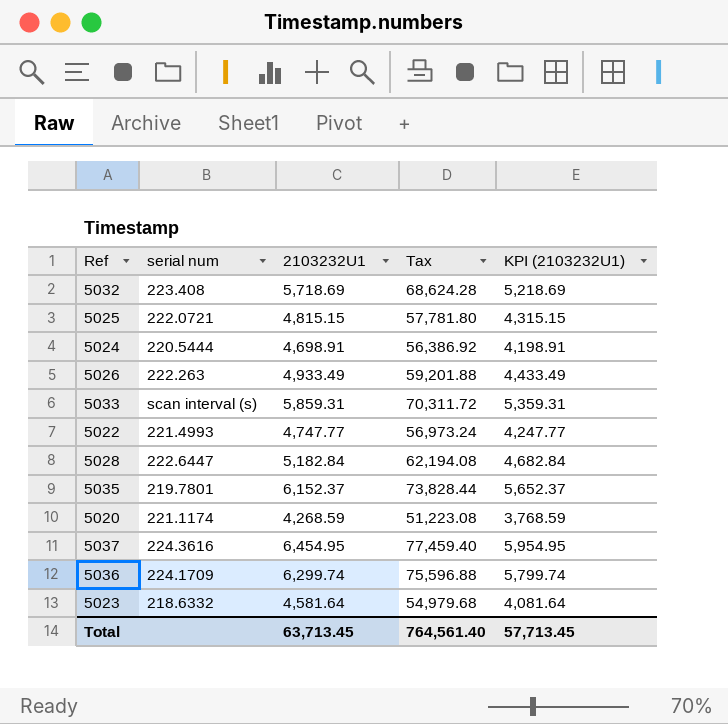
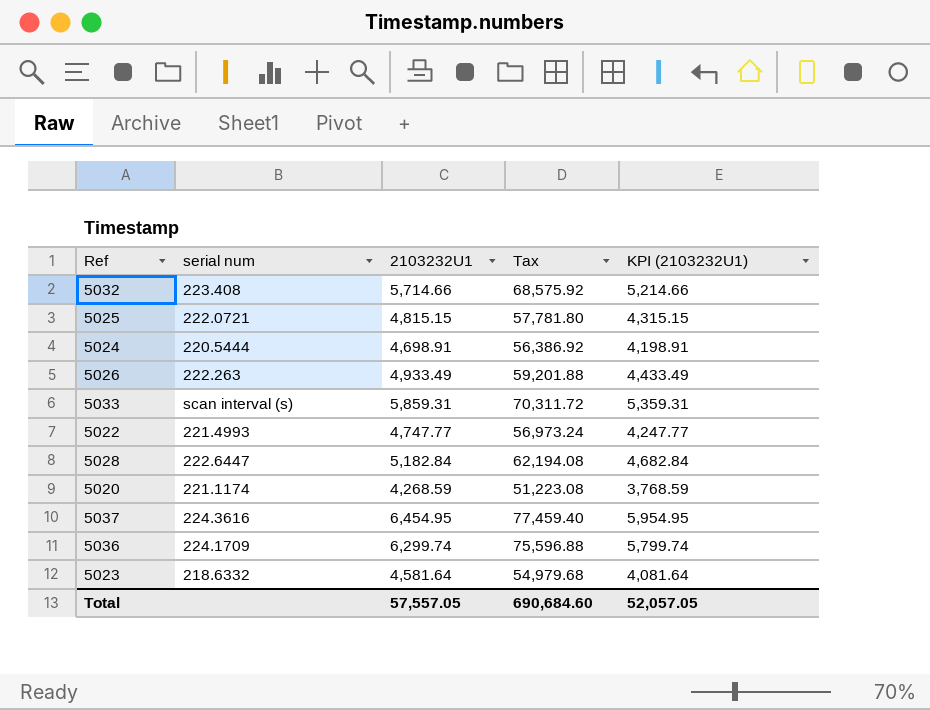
row 5035: 219.7801 | 6,152.37 | 73,828.44 | 5,652.37 -> none
5032 | 2103232U1: 5,718.69 -> 5,714.66
5032 | Tax: 68,624.28 -> 68,575.92
5032 | KPI (2103232U1): 5,218.69 -> 5,214.66
Total | 2103232U1: 63,713.45 -> 57,557.05
Total | Tax: 764,561.40 -> 690,684.60
Total | KPI (2103232U1): 57,713.45 -> 52,057.05

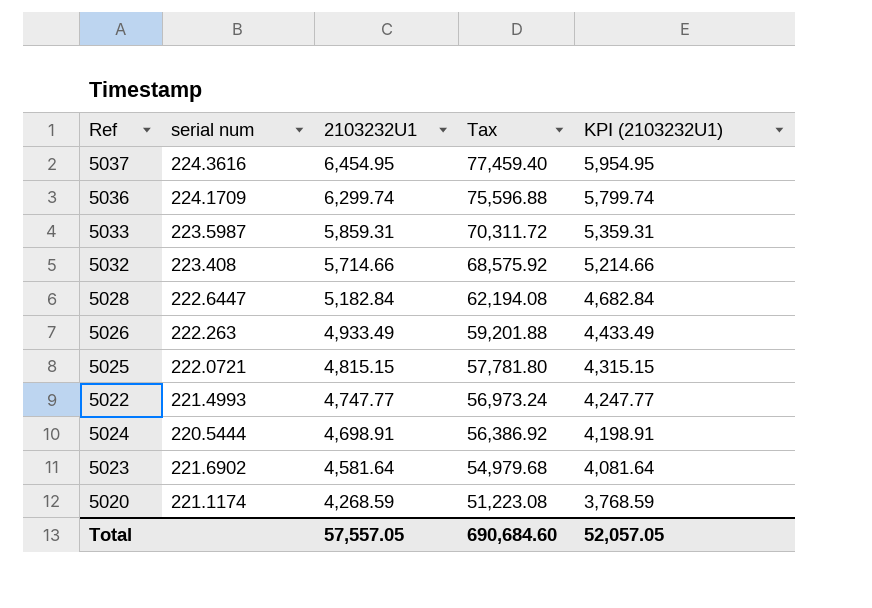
row order: none -> 2103232U1 descending
5033 | serial num: scan interval (s) -> 223.5987
5023 | serial num: 218.6332 -> 221.6902

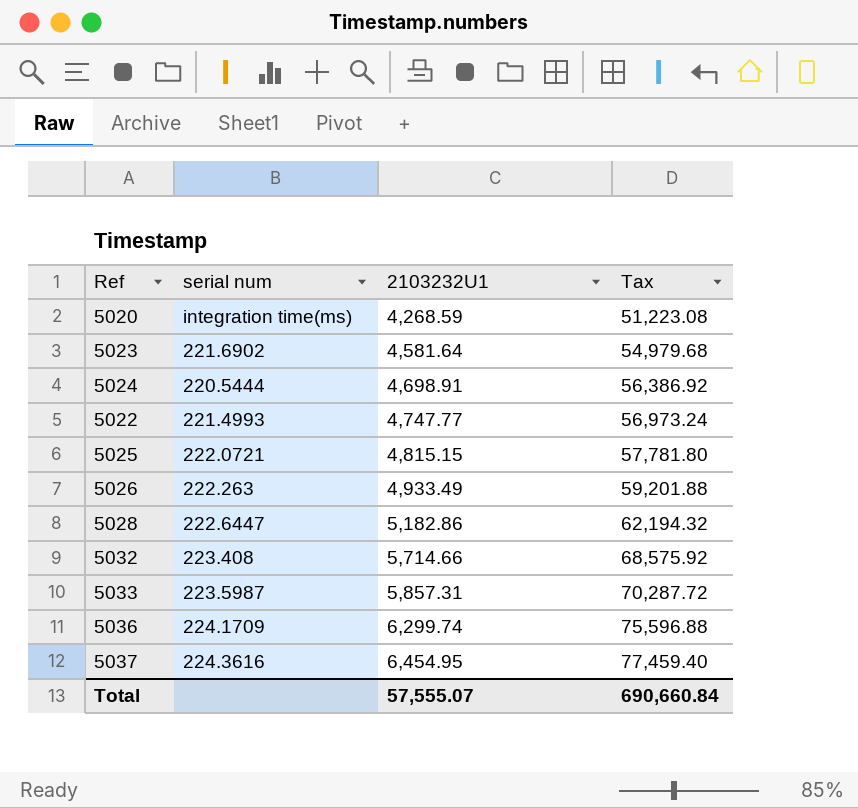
row order: 2103232U1 descending -> 2103232U1 ascending
column KPI (2103232U1) | formula: [2103232U1] - 500 -> none
5020 | serial num: 221.1174 -> integration time(ms)
5028 | 2103232U1: 5,182.84 -> 5,182.86
5028 | Tax: 62,194.08 -> 62,194.32
5033 | 2103232U1: 5,859.31 -> 5,857.31
5033 | Tax: 70,311.72 -> 70,287.72
Total | 2103232U1: 57,557.05 -> 57,555.07
Total | Tax: 690,684.60 -> 690,660.84

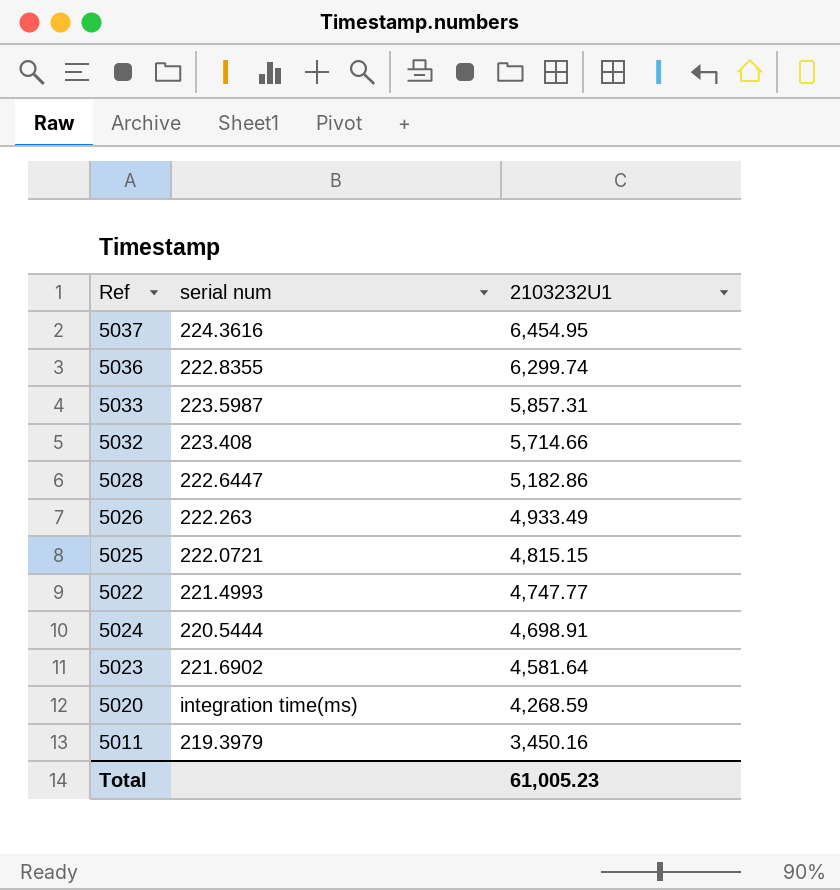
row order: 2103232U1 ascending -> 2103232U1 descending
column Tax | formula: [2103232U1] * 12 -> none
5036 | serial num: 224.1709 -> 222.8355
row 5011: none -> 219.3979 | 3,450.16
Total | 2103232U1: 57,555.07 -> 61,005.23

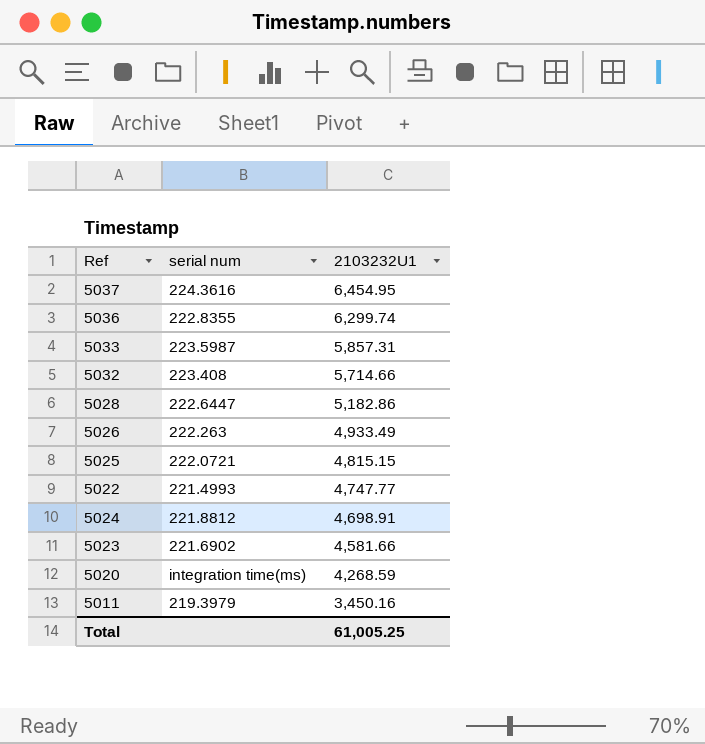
5024 | serial num: 220.5444 -> 221.8812
5023 | 2103232U1: 4,581.64 -> 4,581.66
Total | 2103232U1: 61,005.23 -> 61,005.25

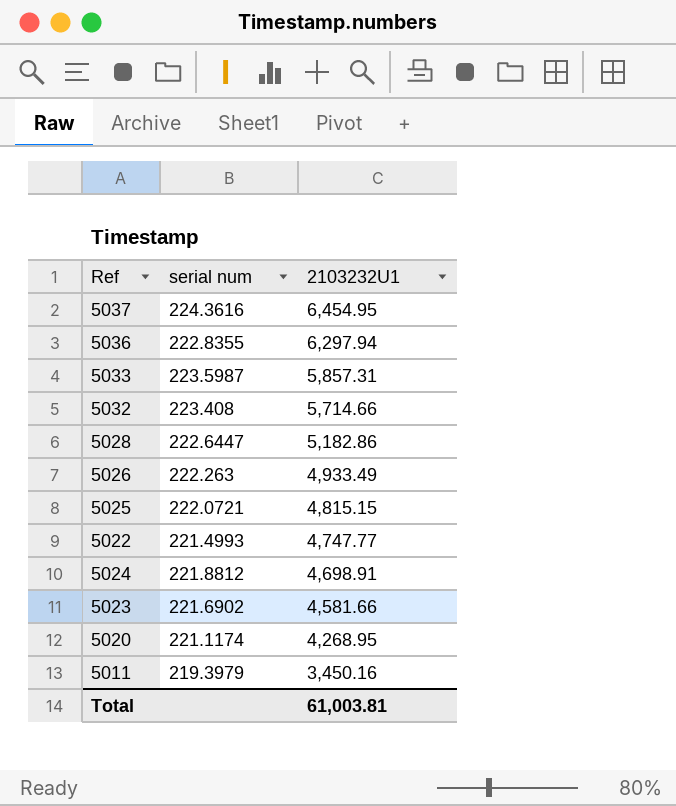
5036 | 2103232U1: 6,299.74 -> 6,297.94
5020 | serial num: integration time(ms) -> 221.1174
5020 | 2103232U1: 4,268.59 -> 4,268.95
Total | 2103232U1: 61,005.25 -> 61,003.81

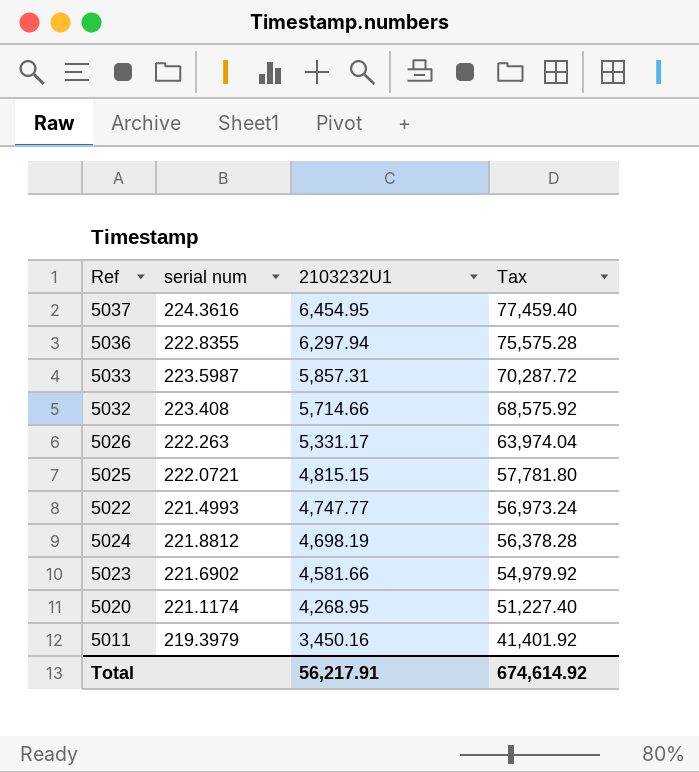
column Tax | formula: none -> [2103232U1] * 12
row 5028: 222.6447 | 5,182.86 -> none
5026 | 2103232U1: 4,933.49 -> 5,331.17
5024 | 2103232U1: 4,698.91 -> 4,698.19
Total | 2103232U1: 61,003.81 -> 56,217.91

